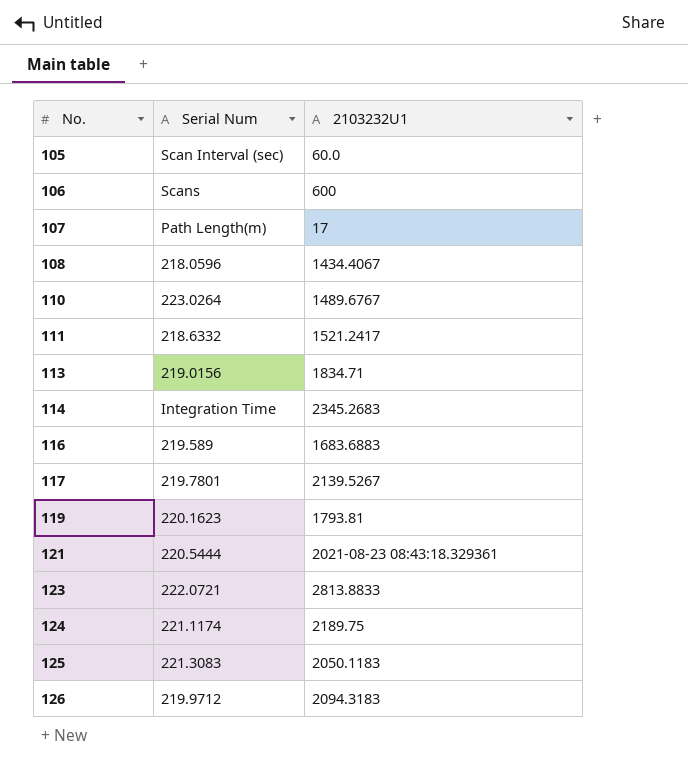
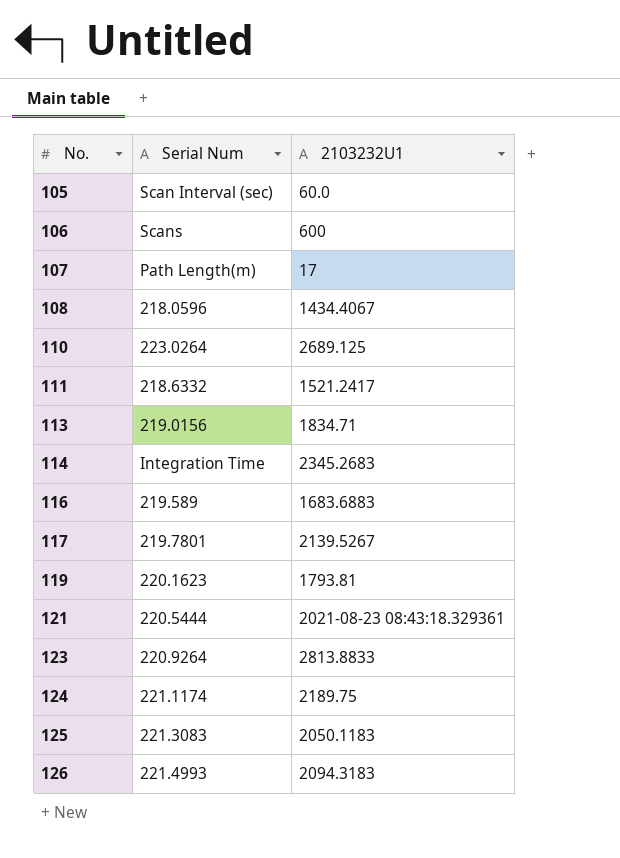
110 | 2103232U1: 1489.6767 -> 2689.125
123 | Serial Num: 222.0721 -> 220.9264
126 | Serial Num: 219.9712 -> 221.4993

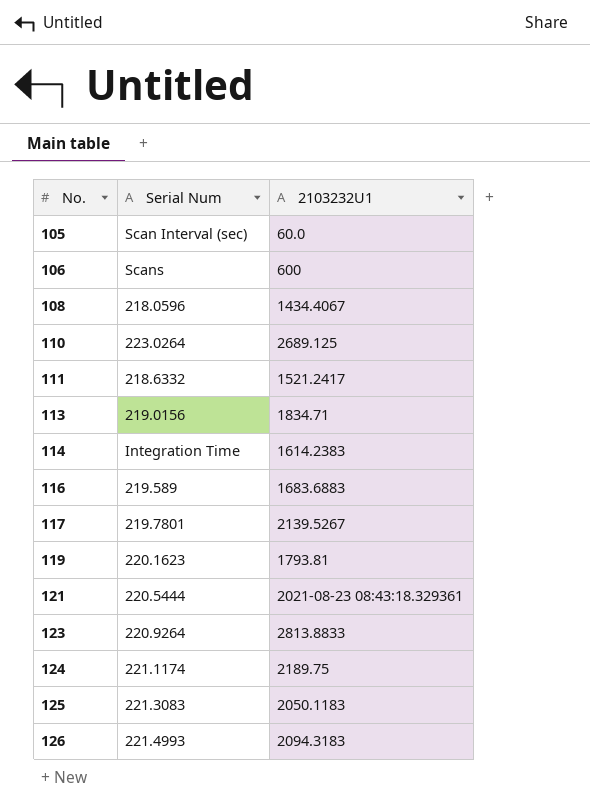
row 107: Path Length(m) | 17 -> none
114 | 2103232U1: 2345.2683 -> 1614.2383

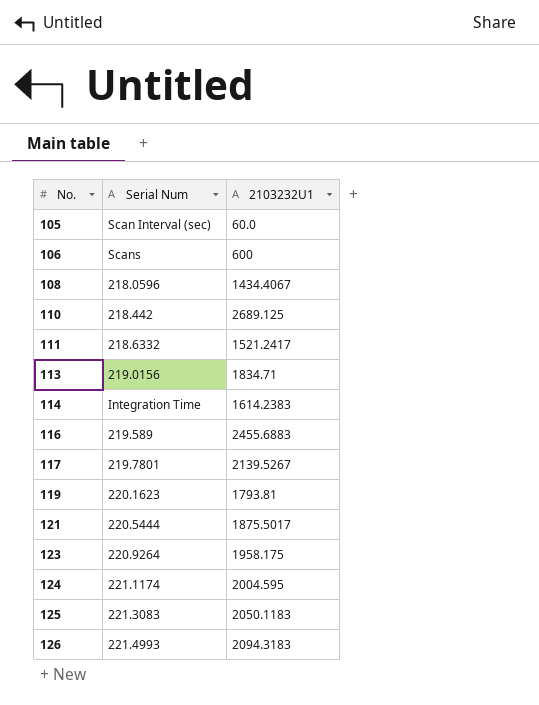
110 | Serial Num: 223.0264 -> 218.442
116 | 2103232U1: 1683.6883 -> 2455.6883
121 | 2103232U1: 2021-08-23 08:43:18.329361 -> 1875.5017
123 | 2103232U1: 2813.8833 -> 1958.175
124 | 2103232U1: 2189.75 -> 2004.595

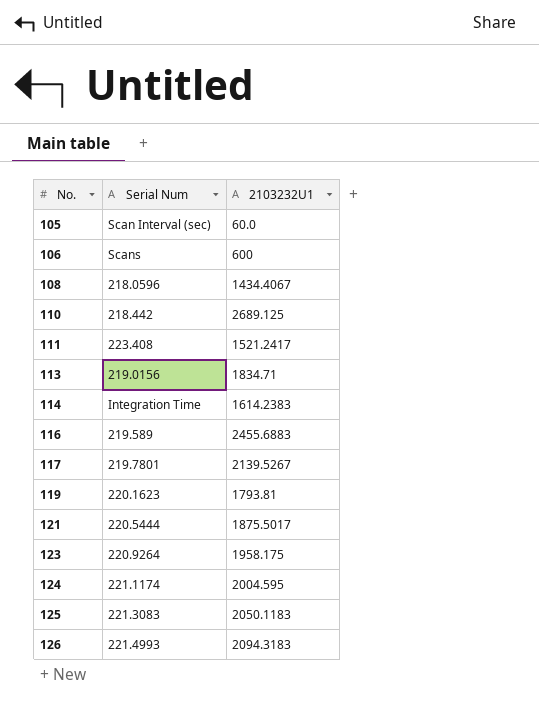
111 | Serial Num: 218.6332 -> 223.408

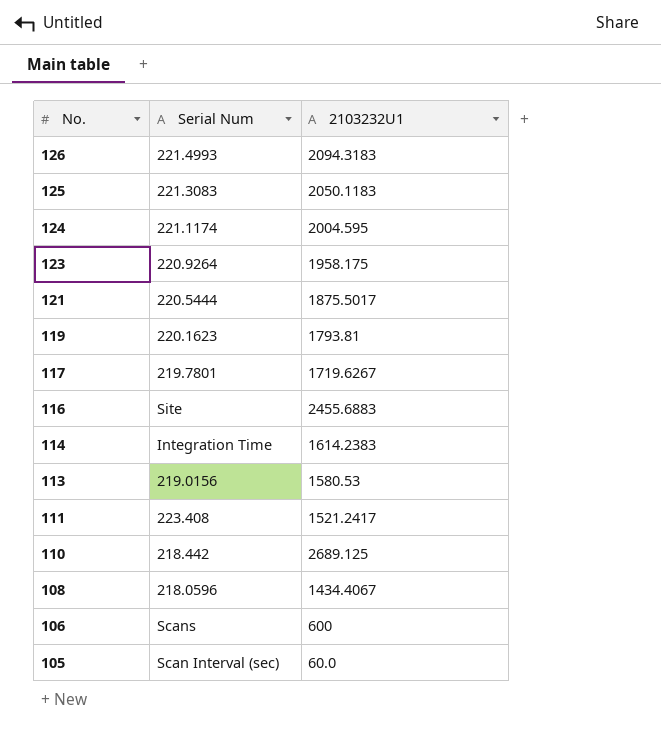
row order: No. ascending -> No. descending
117 | 2103232U1: 2139.5267 -> 1719.6267
116 | Serial Num: 219.589 -> Site
113 | 2103232U1: 1834.71 -> 1580.53

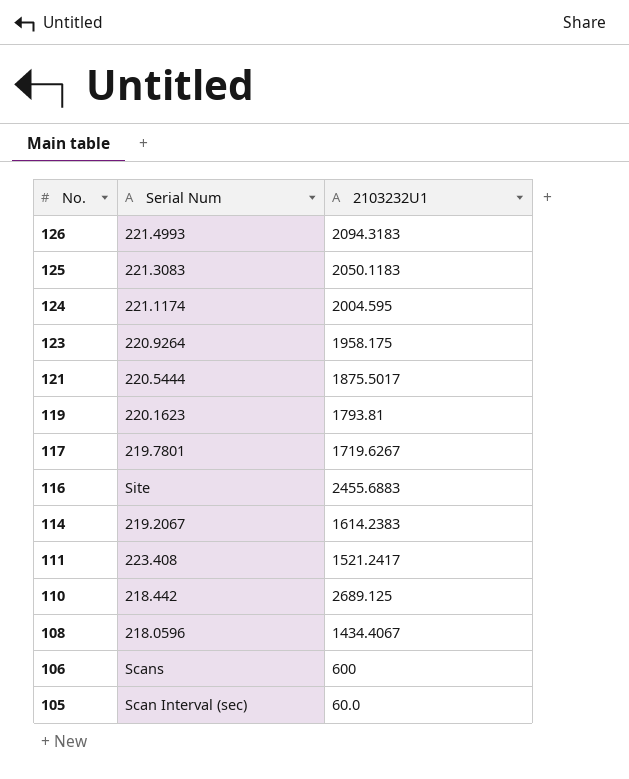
row 113: 219.0156 | 1580.53 -> none
114 | Serial Num: Integration Time -> 219.2067

